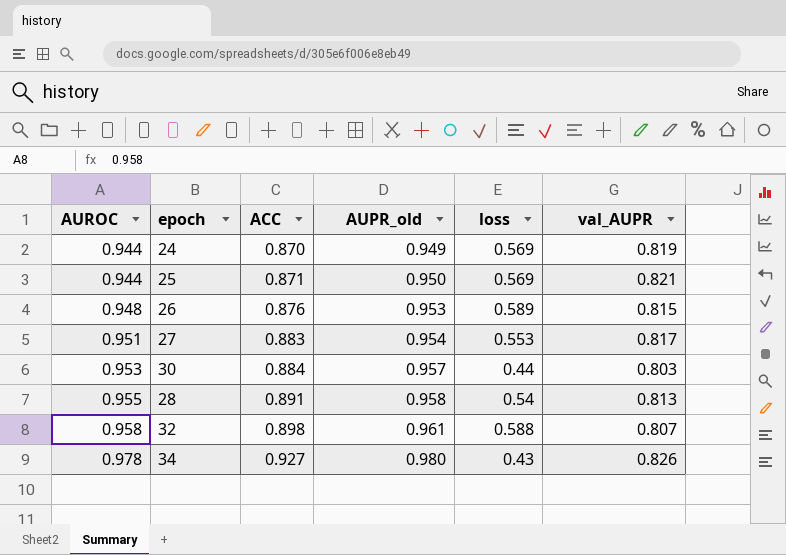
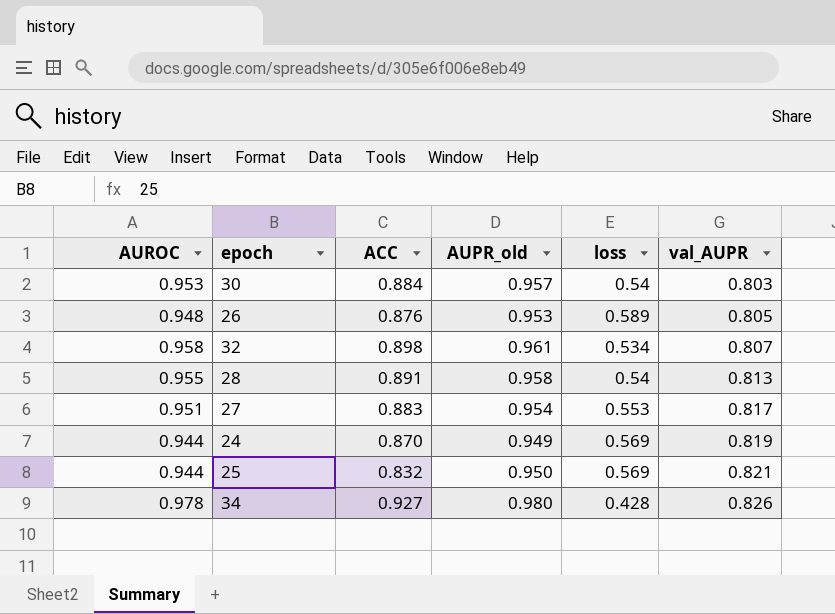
row order: AUROC ascending -> val_AUPR ascending
30 | loss: 0.44 -> 0.54
26 | val_AUPR: 0.815 -> 0.805
32 | loss: 0.588 -> 0.534
25 | ACC: 0.871 -> 0.832
34 | loss: 0.43 -> 0.428

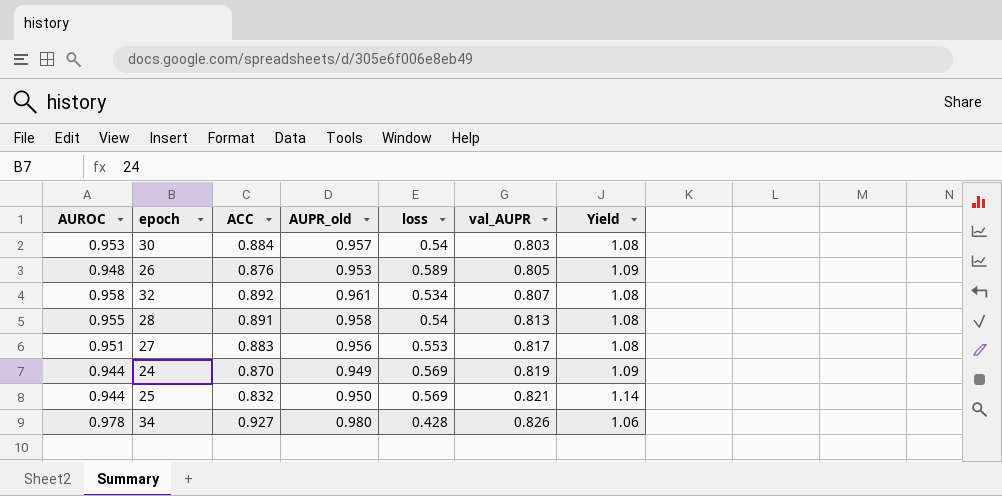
column Yield | formula: none -> [AUPR_old] / [ACC]
32 | ACC: 0.898 -> 0.892
27 | AUPR_old: 0.954 -> 0.956

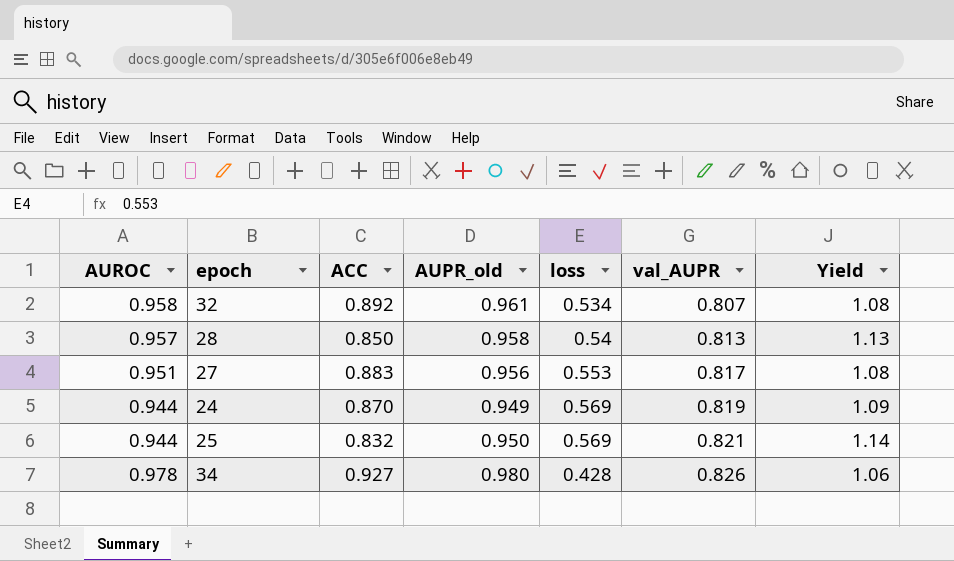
row 30: 0.953 | 0.884 | 0.957 | 0.54 | 0.803 | 1.08 -> none
row 26: 0.948 | 0.876 | 0.953 | 0.589 | 0.805 | 1.09 -> none
28 | AUROC: 0.955 -> 0.957
28 | ACC: 0.891 -> 0.850
28 | Yield: 1.08 -> 1.13

